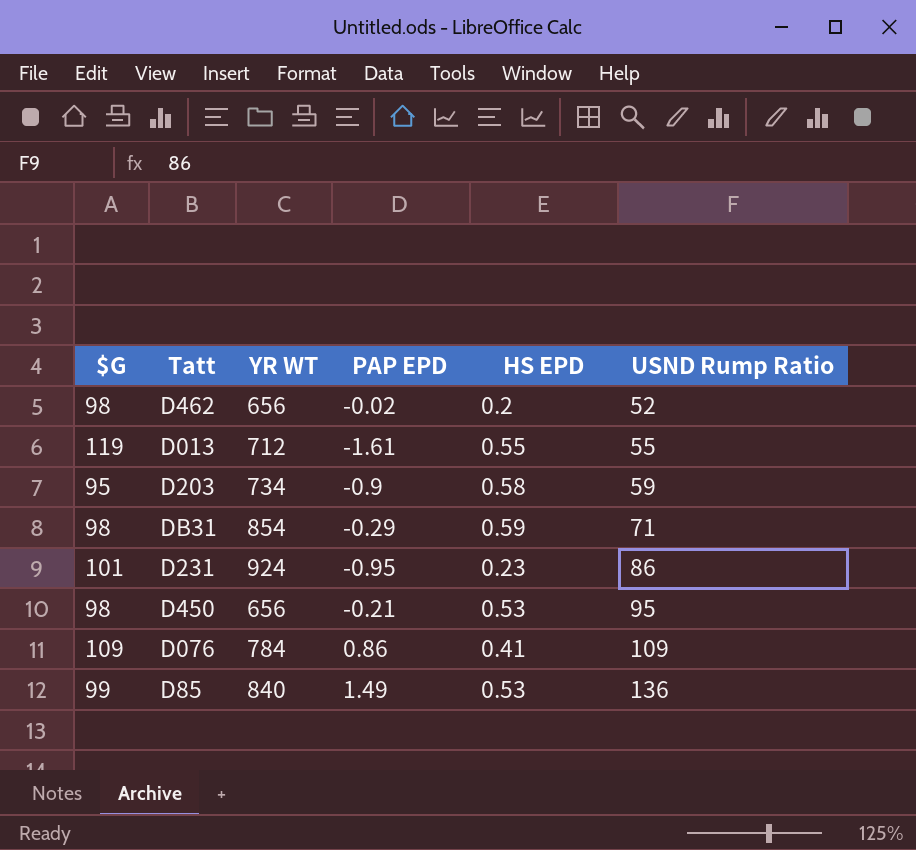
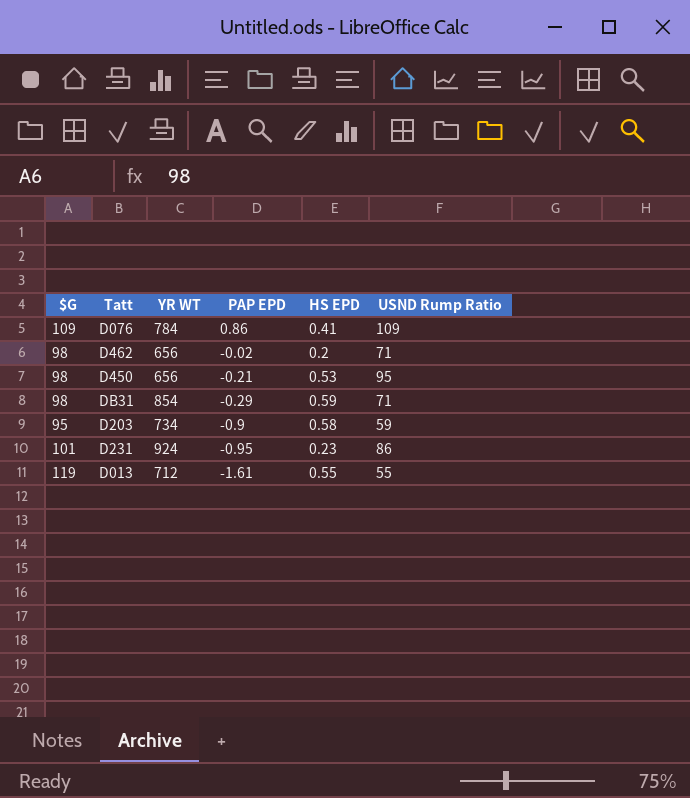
row order: USND Rump Ratio ascending -> PAP EPD descending
row D85: 99 | 840 | 1.49 | 0.53 | 136 -> none
D462 | USND Rump Ratio: 52 -> 71

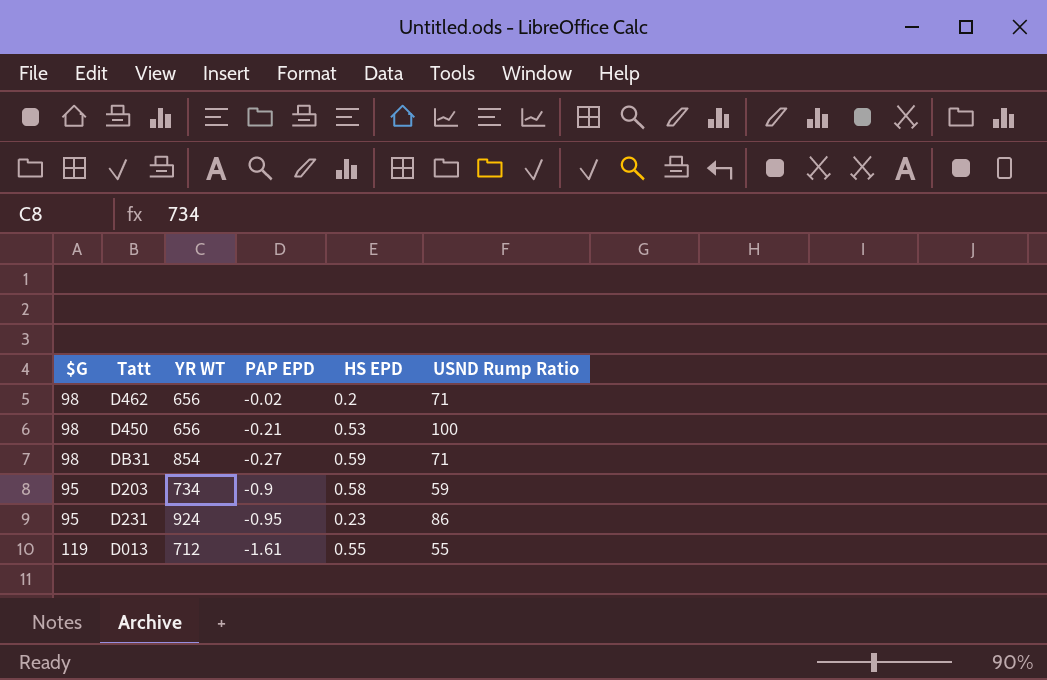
row D076: 109 | 784 | 0.86 | 0.41 | 109 -> none
D450 | USND Rump Ratio: 95 -> 100
DB31 | PAP EPD: -0.29 -> -0.27
D231 | $G: 101 -> 95

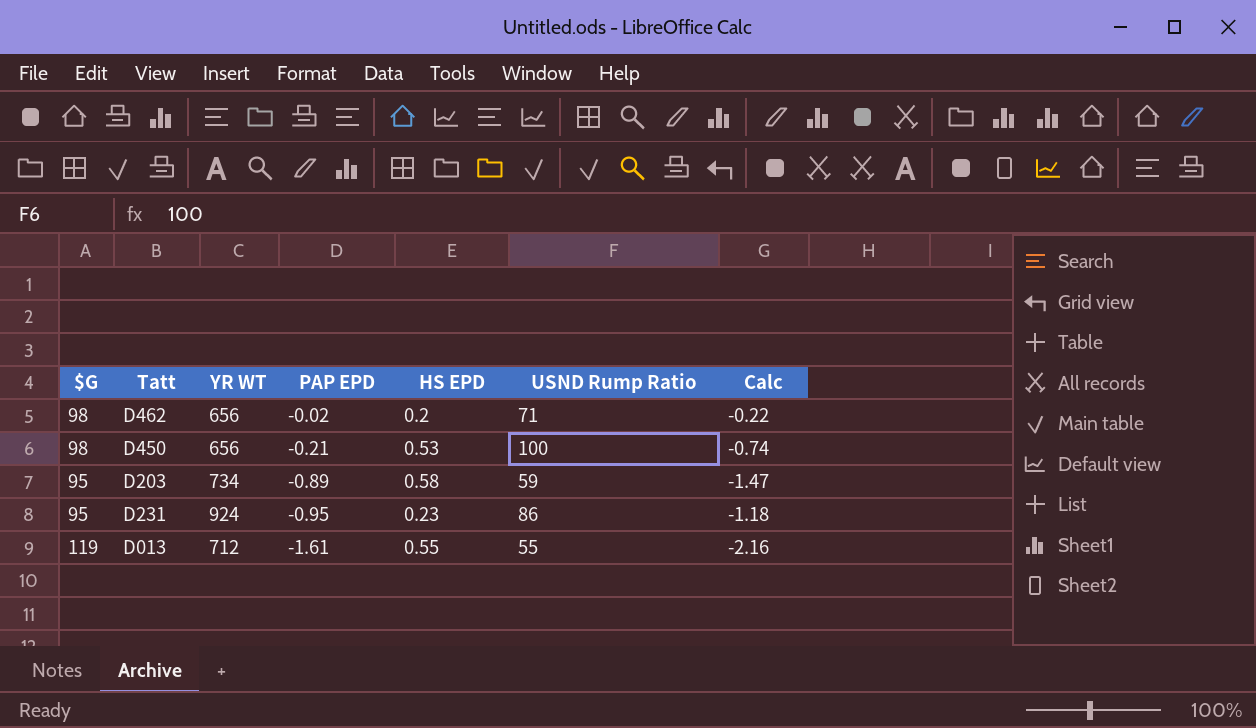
column Calc | formula: none -> [PAP EPD] - [HS EPD]
row DB31: 98 | 854 | -0.27 | 0.59 | 71 -> none
D203 | PAP EPD: -0.9 -> -0.89

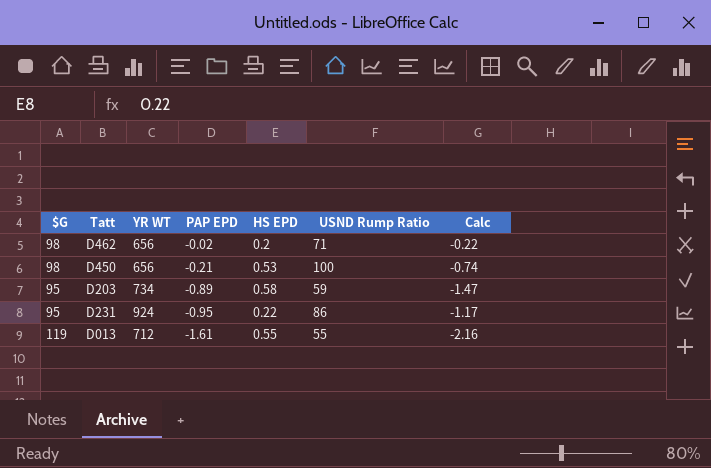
D231 | HS EPD: 0.23 -> 0.22
D231 | Calc: -1.18 -> -1.17

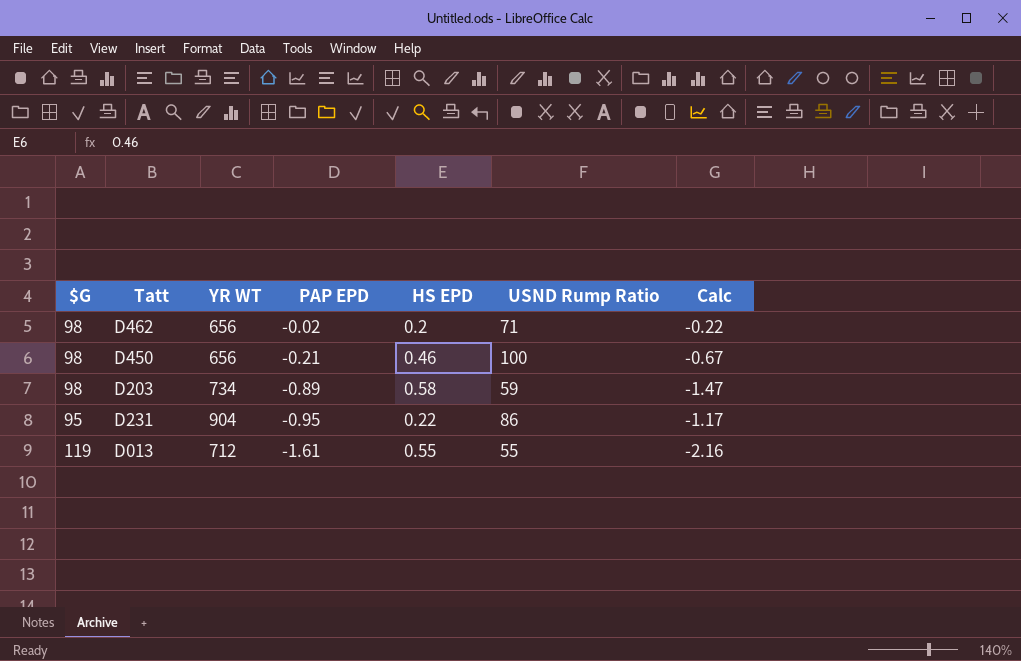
D450 | HS EPD: 0.53 -> 0.46
D450 | Calc: -0.74 -> -0.67
D203 | $G: 95 -> 98
D231 | YR WT: 924 -> 904

